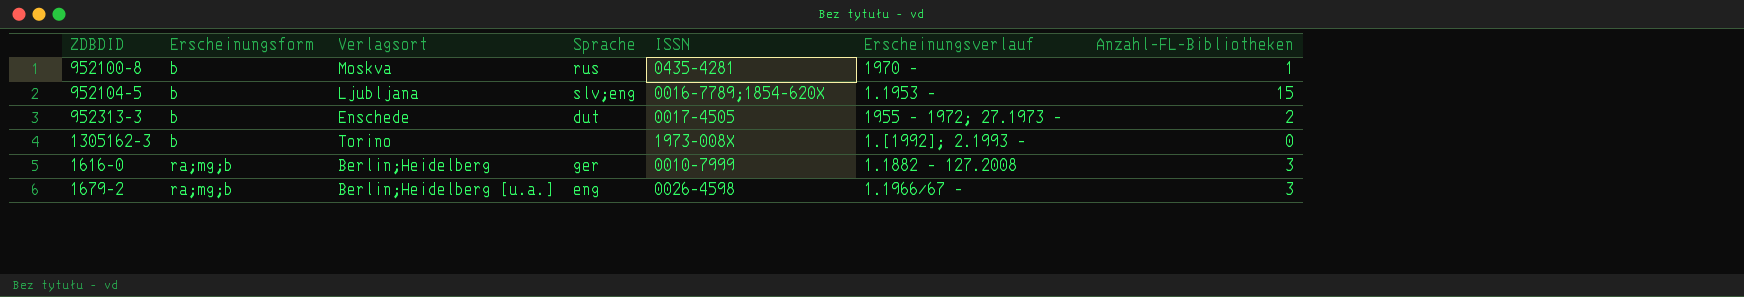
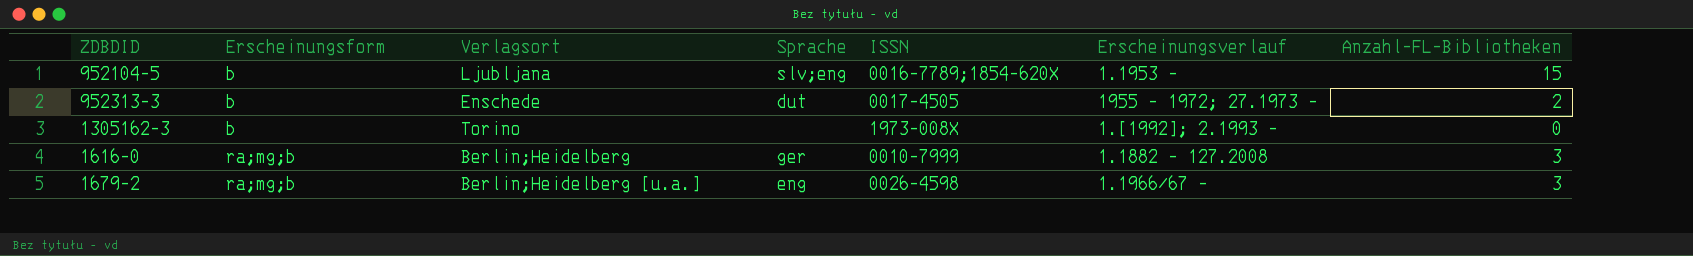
row 952100-8: b | Moskva | rus | 0435-4281 | 1970 - | 1 -> none

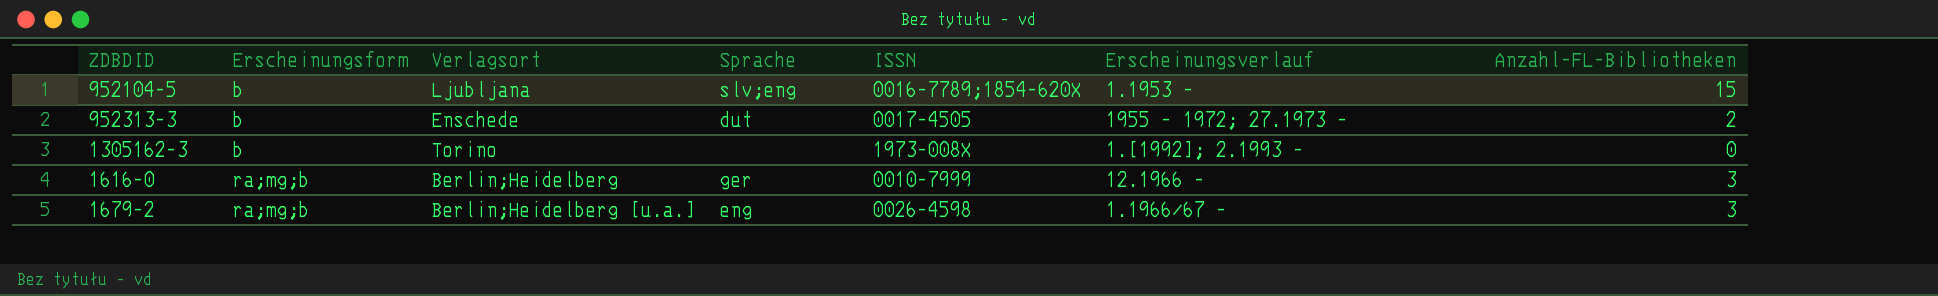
1616-0 | Erscheinungsverlauf: 1.1882 - 127.2008 -> 12.1966 -

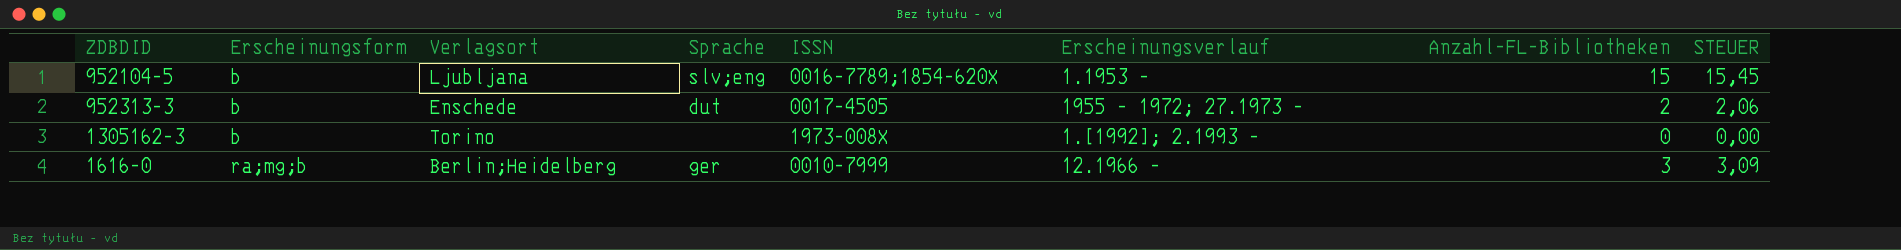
column STEUER | formula: none -> [Anzahl-FL-Bibliotheken] * 1,03
row 1679-2: ra;mg;b | Berlin;Heidelberg [u.a.] | eng | 0026-4598 | 1.1966/67 - | 3 -> none

